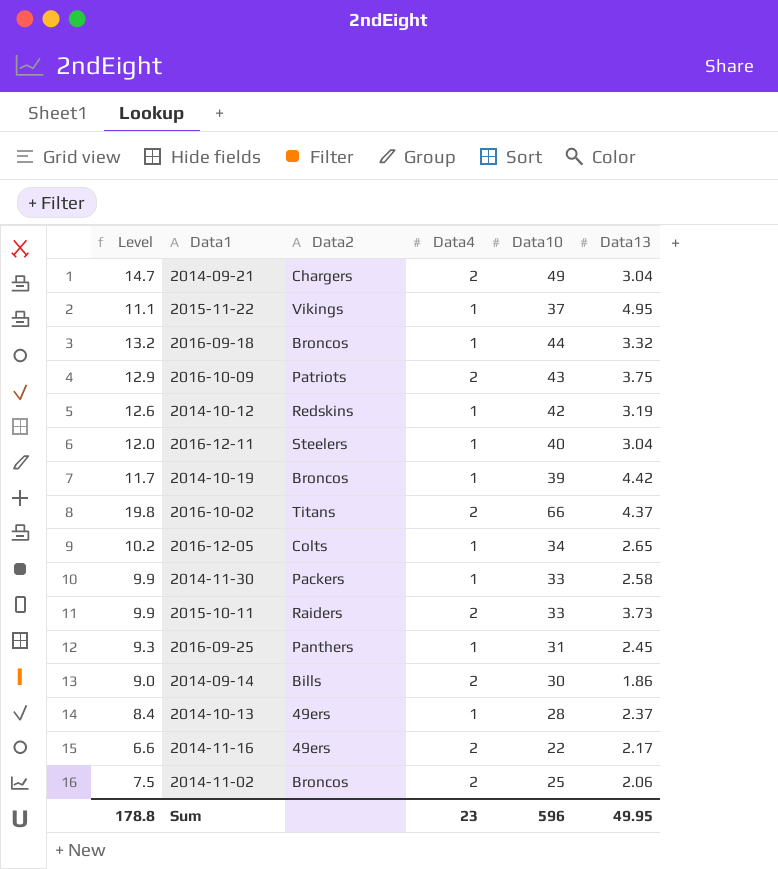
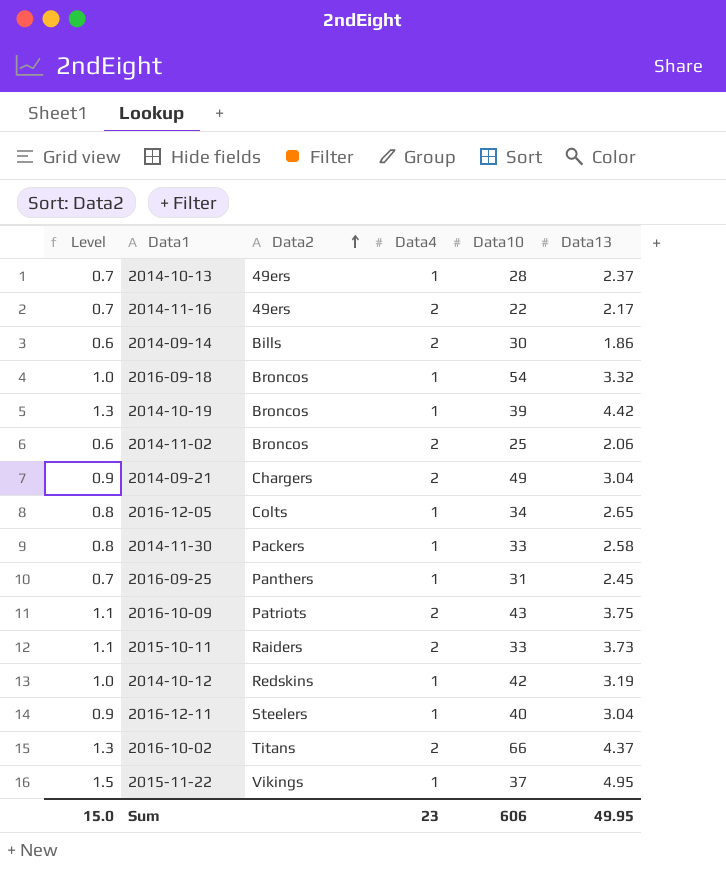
row order: none -> Data2 ascending
column Level | formula: [Data10] * 0.3 -> [Data13] * 0.3
2016-09-18 | Data10: 44 -> 54
Sum | Level: 178.8 -> 15.0
Sum | Data10: 596 -> 606

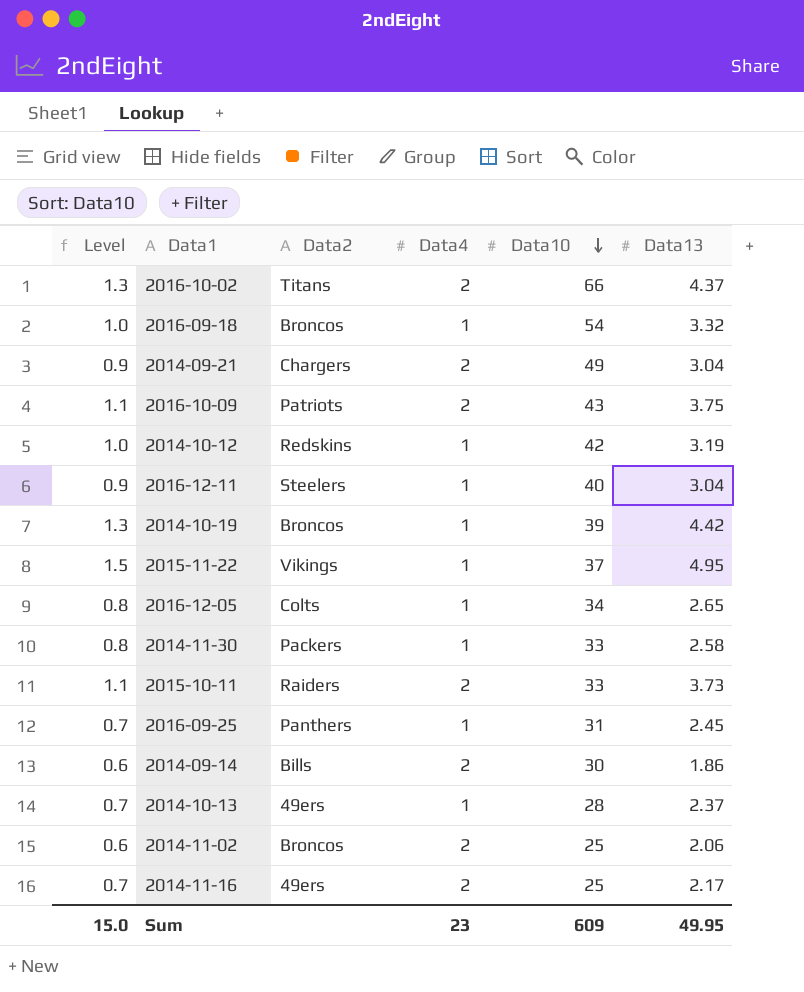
row order: Data2 ascending -> Data10 descending
2014-11-16 | Data10: 22 -> 25
Sum | Data10: 606 -> 609

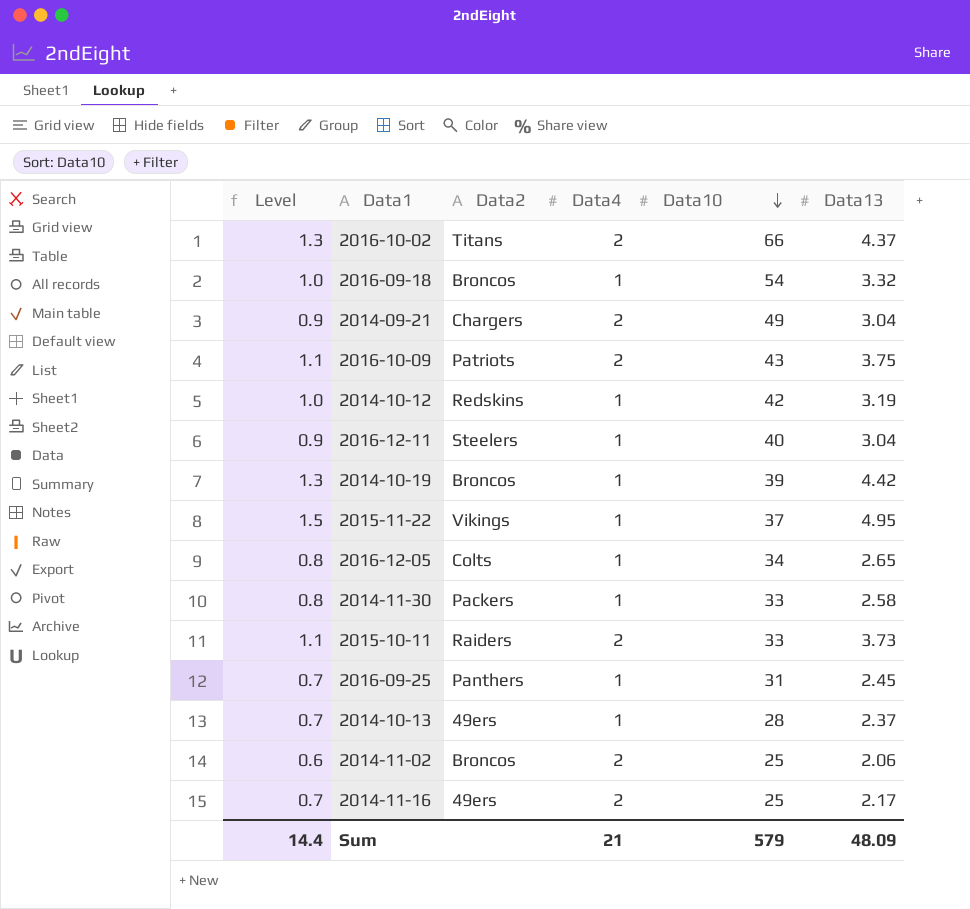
row 2014-09-14: 0.6 | Bills | 2 | 30 | 1.86 -> none
Sum | Level: 15.0 -> 14.4
Sum | Data4: 23 -> 21
Sum | Data10: 609 -> 579
Sum | Data13: 49.95 -> 48.09

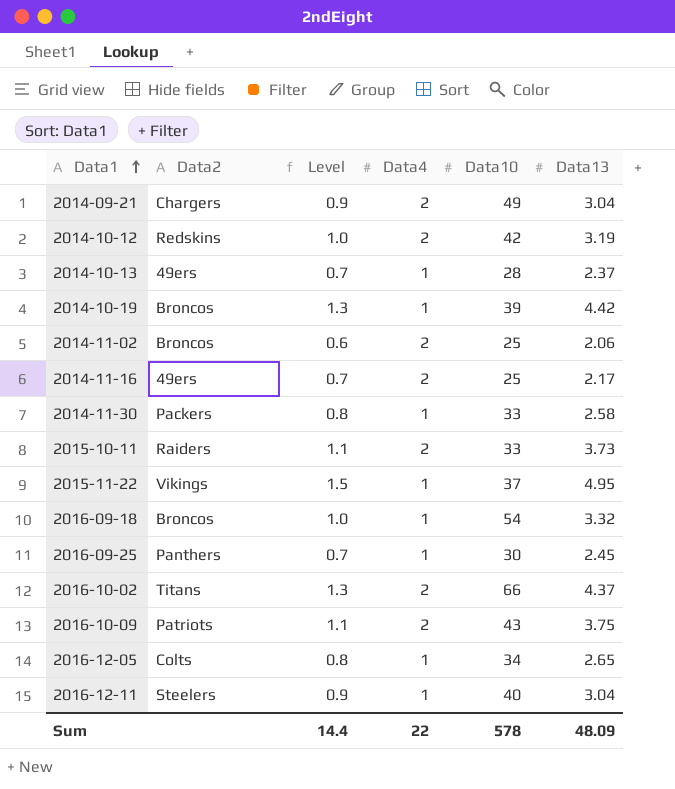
row order: Data10 descending -> Data1 ascending
column Level | position: 1 -> 3
2014-10-12 | Data4: 1 -> 2
2016-09-25 | Data10: 31 -> 30
Sum | Data4: 21 -> 22
Sum | Data10: 579 -> 578

